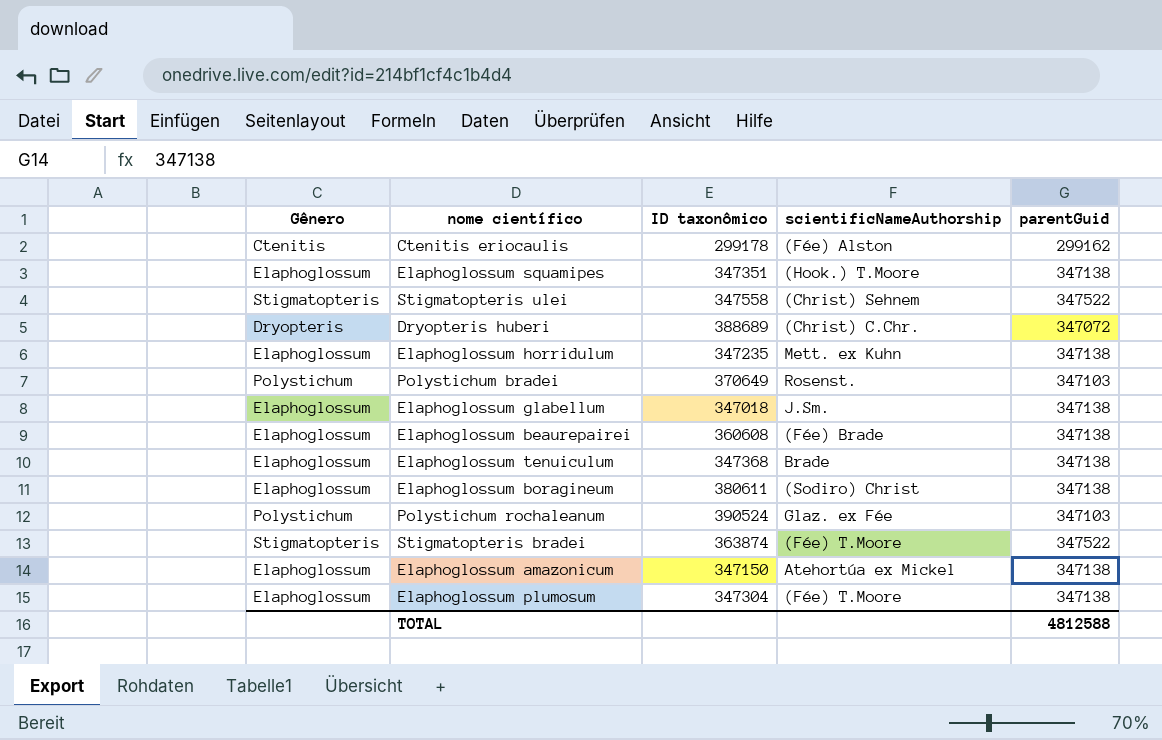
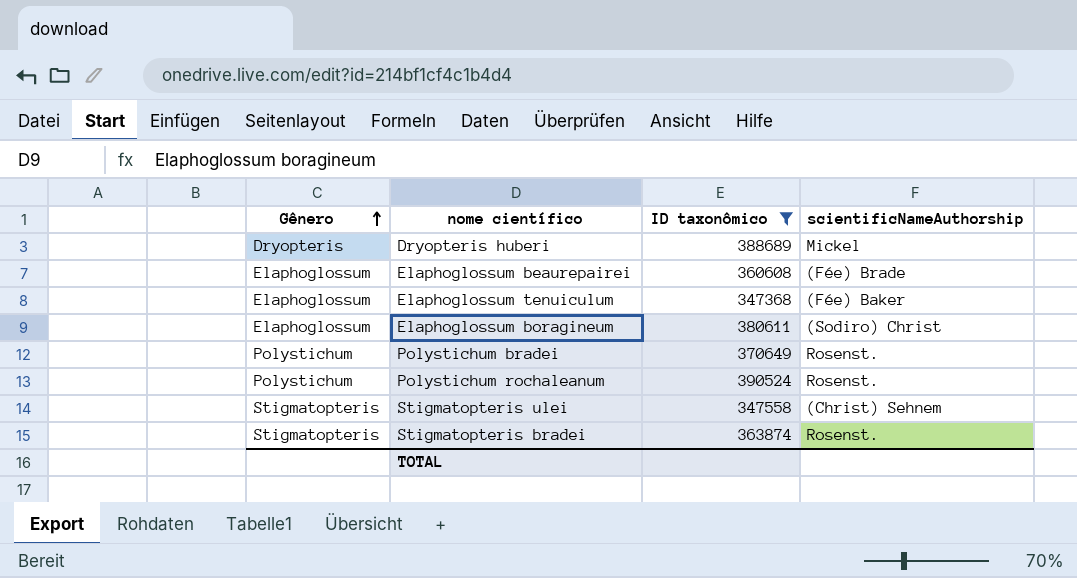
filter: none -> ID taxonômico >= 347368
row order: none -> Gênero ascending
column parentGuid | position: 5 -> none
Dryopteris huberi | scientificNameAuthorship: (Christ) C.Chr. -> Mickel
Elaphoglossum tenuiculum | scientificNameAuthorship: Brade -> (Fée) Baker
Polystichum rochaleanum | scientificNameAuthorship: Glaz. ex Fée -> Rosenst.
Stigmatopteris bradei | scientificNameAuthorship: (Fée) T.Moore -> Rosenst.

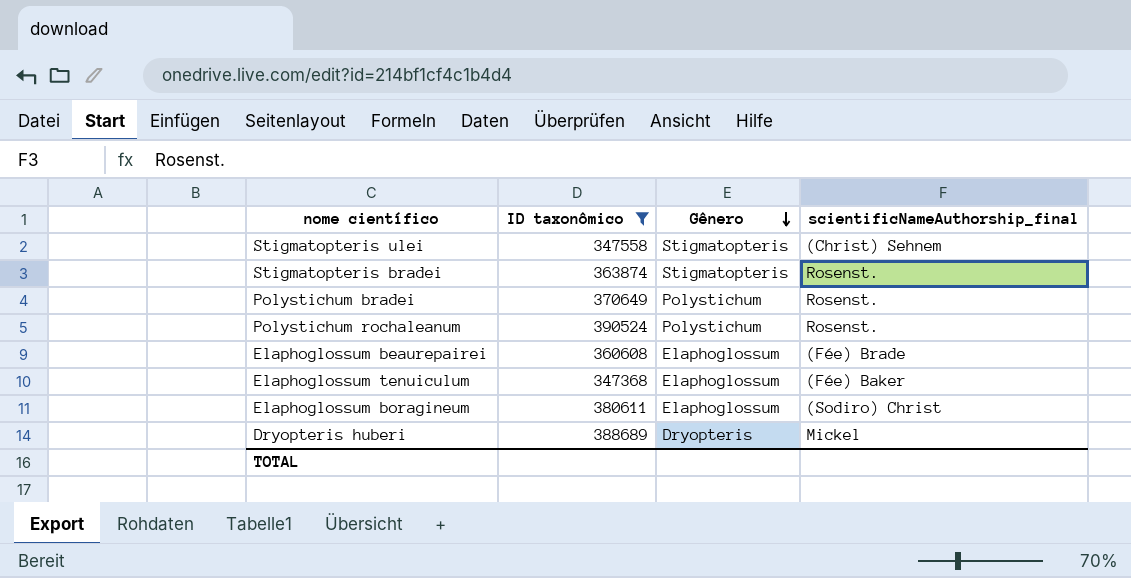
row order: Gênero ascending -> Gênero descending
column Gênero | position: 1 -> 3
column name: scientificNameAuthorship -> scientificNameAuthorship_final

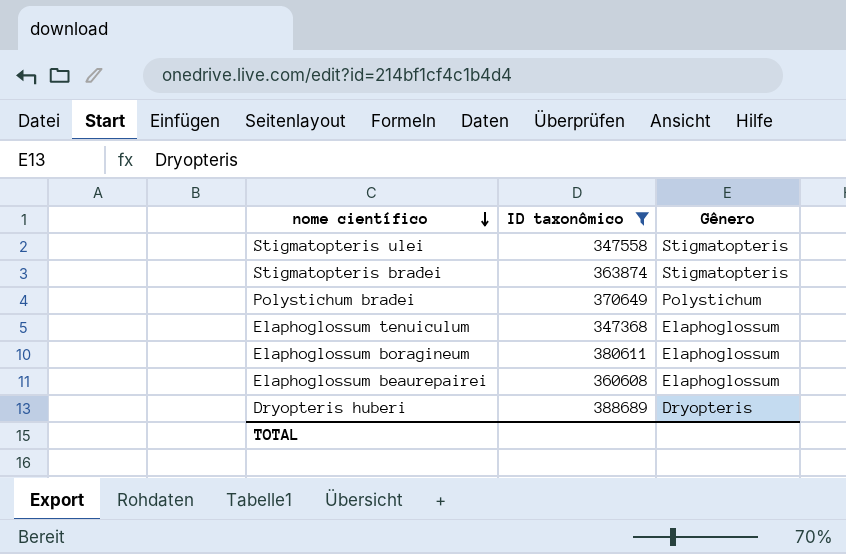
row order: Gênero descending -> nome científico descending
column scientificNameAuthorship_final | position: 4 -> none
row Polystichum rochaleanum: 390524 | Polystichum | Rosenst. -> none

